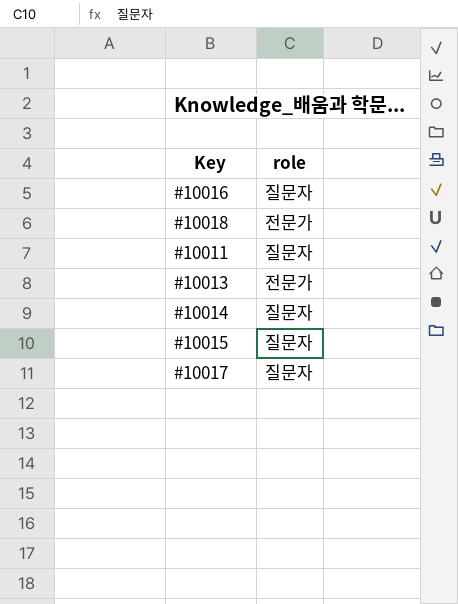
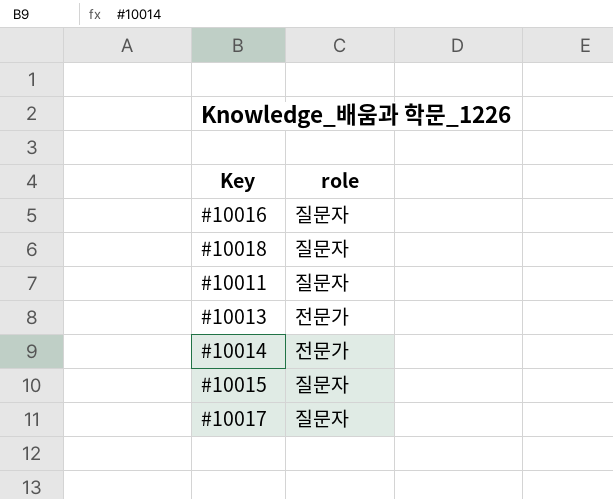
#10018 | role: 전문가 -> 질문자
#10014 | role: 질문자 -> 전문가

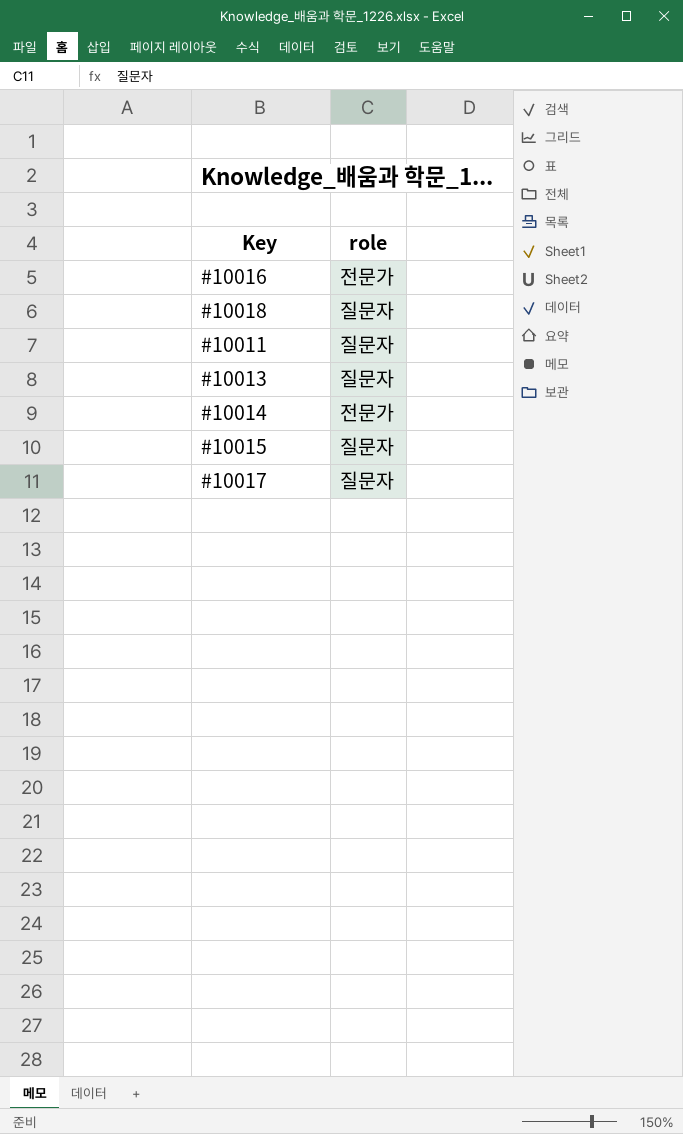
#10016 | role: 질문자 -> 전문가
#10013 | role: 전문가 -> 질문자

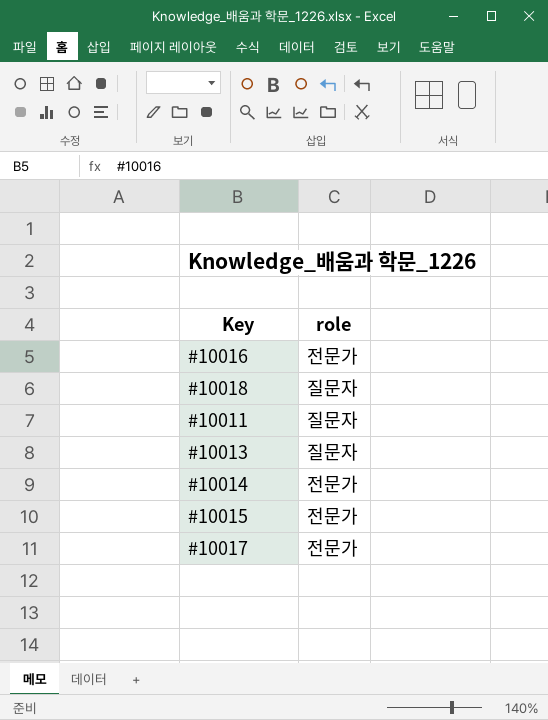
#10015 | role: 질문자 -> 전문가
#10017 | role: 질문자 -> 전문가

